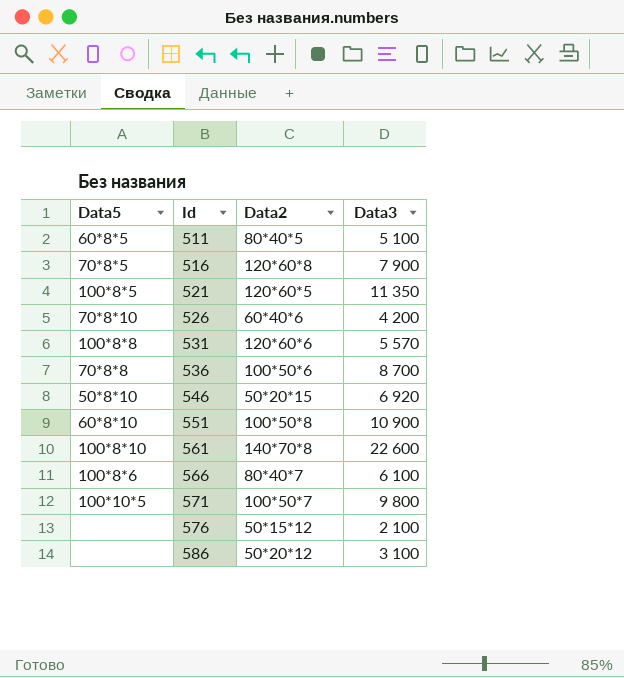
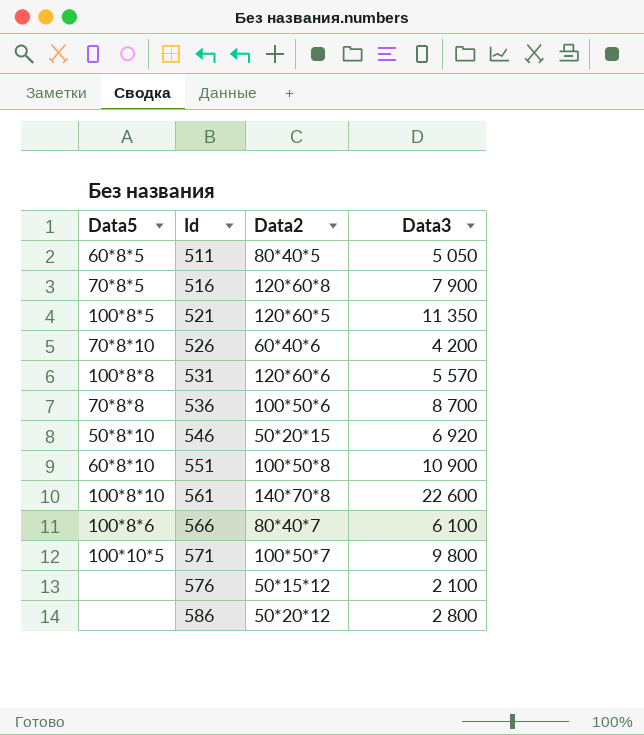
511 | Data3: 5 100 -> 5 050
586 | Data3: 3 100 -> 2 800

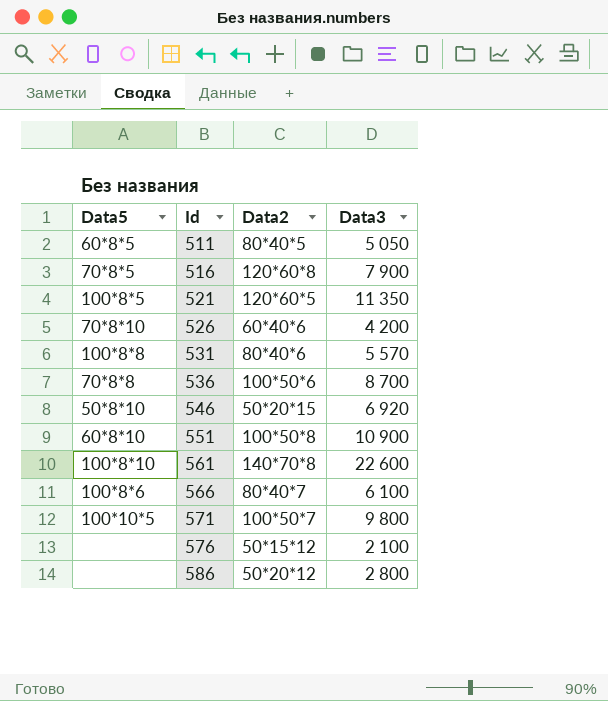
531 | Data2: 120*60*6 -> 80*40*6

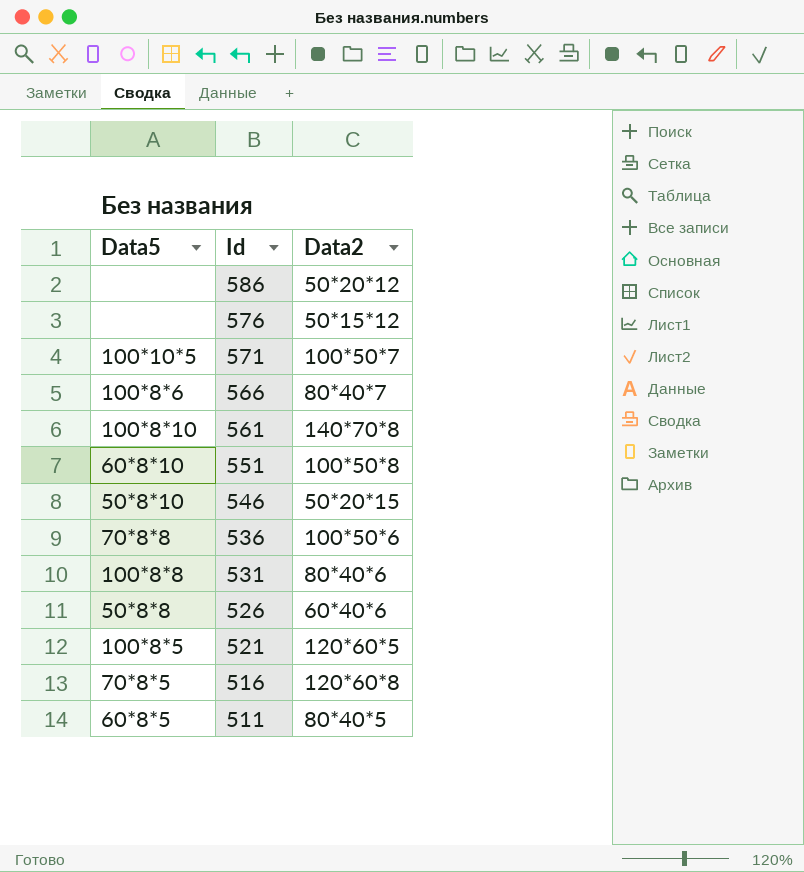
row order: Id ascending -> Id descending
column Data3 | position: 4 -> none
526 | Data5: 70*8*10 -> 50*8*8

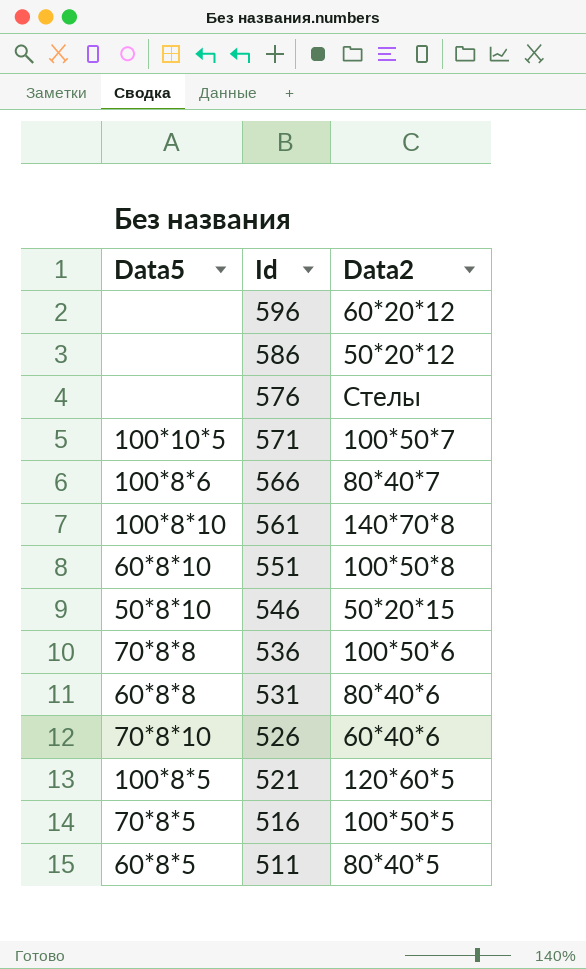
row 596: none -> none | 60*20*12
576 | Data2: 50*15*12 -> Стелы
531 | Data5: 100*8*8 -> 60*8*8
526 | Data5: 50*8*8 -> 70*8*10
516 | Data2: 120*60*8 -> 100*50*5

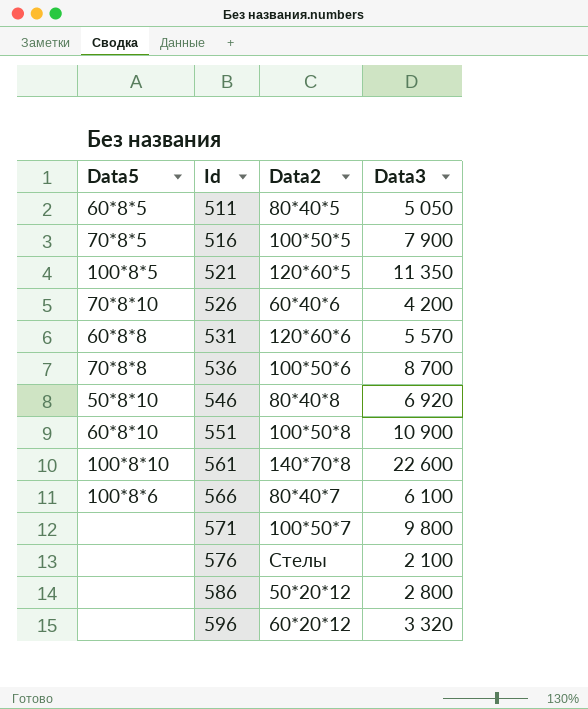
row order: Id descending -> Id ascending
column Data3 | position: none -> 4
531 | Data2: 80*40*6 -> 120*60*6
546 | Data2: 50*20*15 -> 80*40*8
571 | Data5: 100*10*5 -> none

